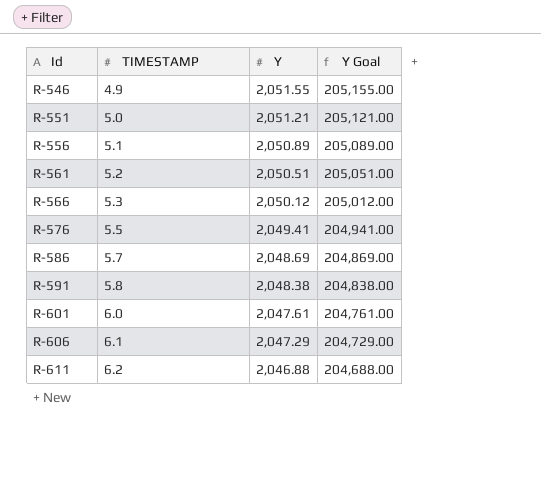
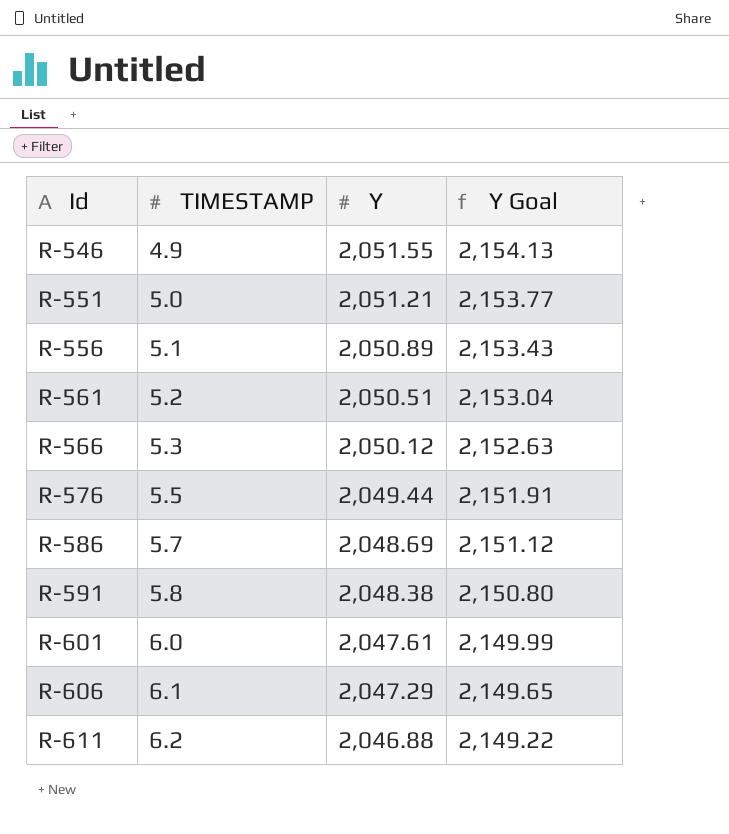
column Y Goal | formula: [Y] * 100 -> [Y] * 1.05
R-576 | Y: 2,049.41 -> 2,049.44

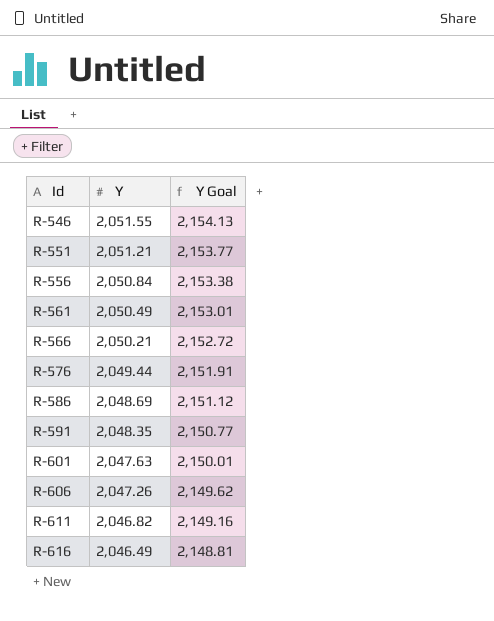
column TIMESTAMP | position: 2 -> none
R-556 | Y: 2,050.89 -> 2,050.84
R-556 | Y Goal: 2,153.43 -> 2,153.38
R-561 | Y: 2,050.51 -> 2,050.49
R-561 | Y Goal: 2,153.04 -> 2,153.01
R-566 | Y: 2,050.12 -> 2,050.21
R-566 | Y Goal: 2,152.63 -> 2,152.72
R-591 | Y: 2,048.38 -> 2,048.35
R-591 | Y Goal: 2,150.80 -> 2,150.77
R-601 | Y: 2,047.61 -> 2,047.63
R-601 | Y Goal: 2,149.99 -> 2,150.01
R-606 | Y: 2,047.29 -> 2,047.26
R-606 | Y Goal: 2,149.65 -> 2,149.62
R-611 | Y: 2,046.88 -> 2,046.82
R-611 | Y Goal: 2,149.22 -> 2,149.16
row R-616: none -> 2,046.49 | 2,148.81

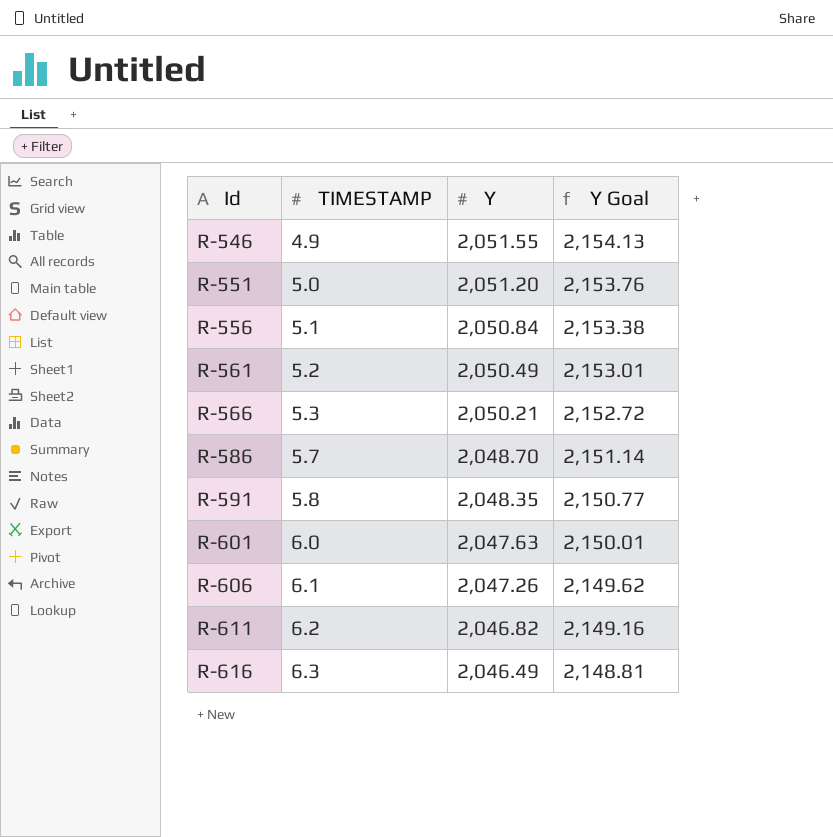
column TIMESTAMP | position: none -> 2
row R-576: 2,049.44 | 2,151.91 -> none
R-551 | Y: 2,051.21 -> 2,051.20
R-551 | Y Goal: 2,153.77 -> 2,153.76
R-586 | Y: 2,048.69 -> 2,048.70
R-586 | Y Goal: 2,151.12 -> 2,151.14

